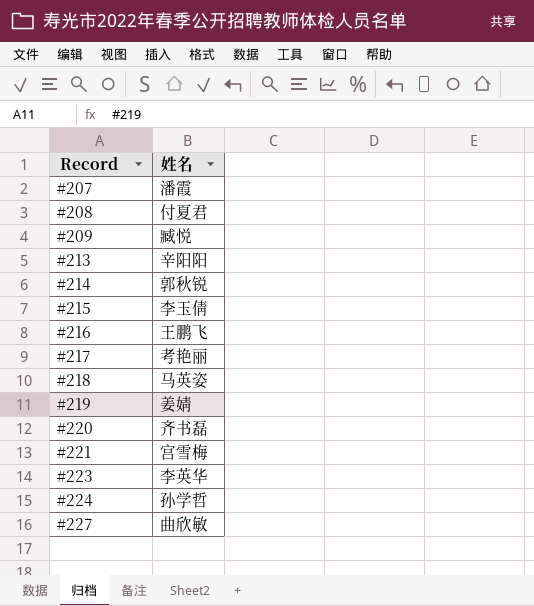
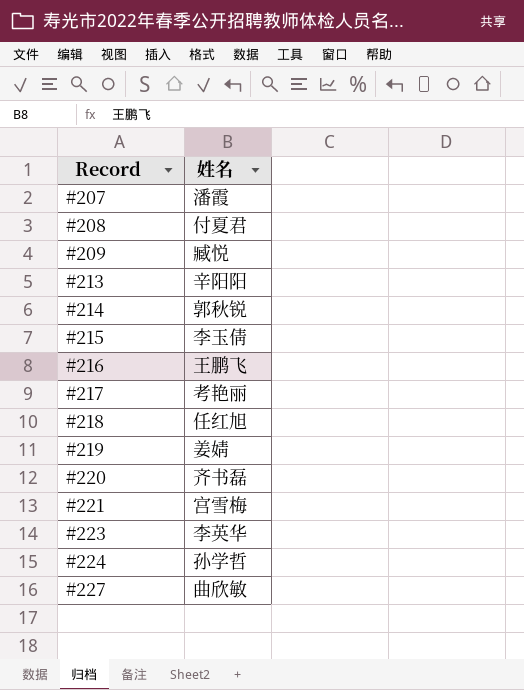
#218 | 姓名: 马英姿 -> 任红旭

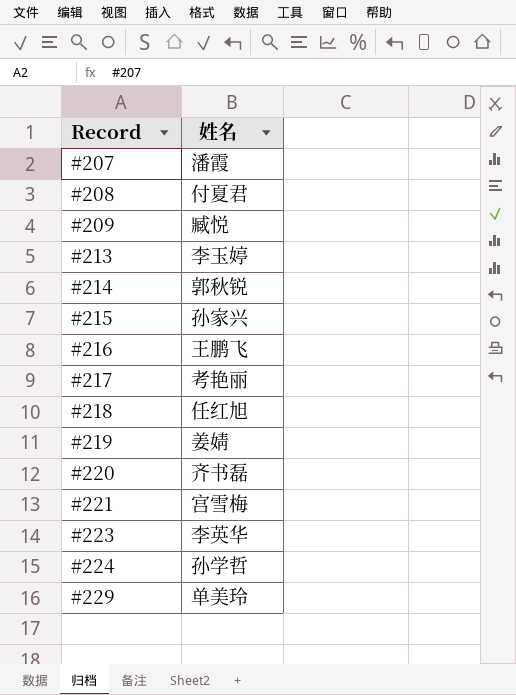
row #227: 曲欣敏 -> none
#213 | 姓名: 辛阳阳 -> 李玉婷
#215 | 姓名: 李玉倩 -> 孙家兴
row #229: none -> 单美玲

